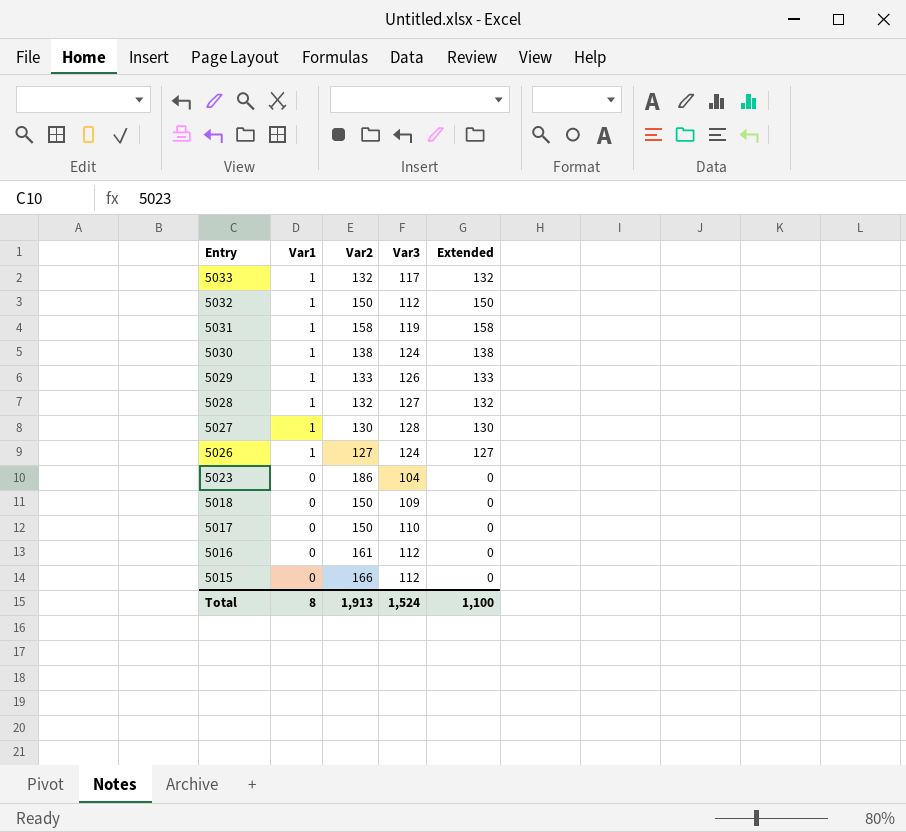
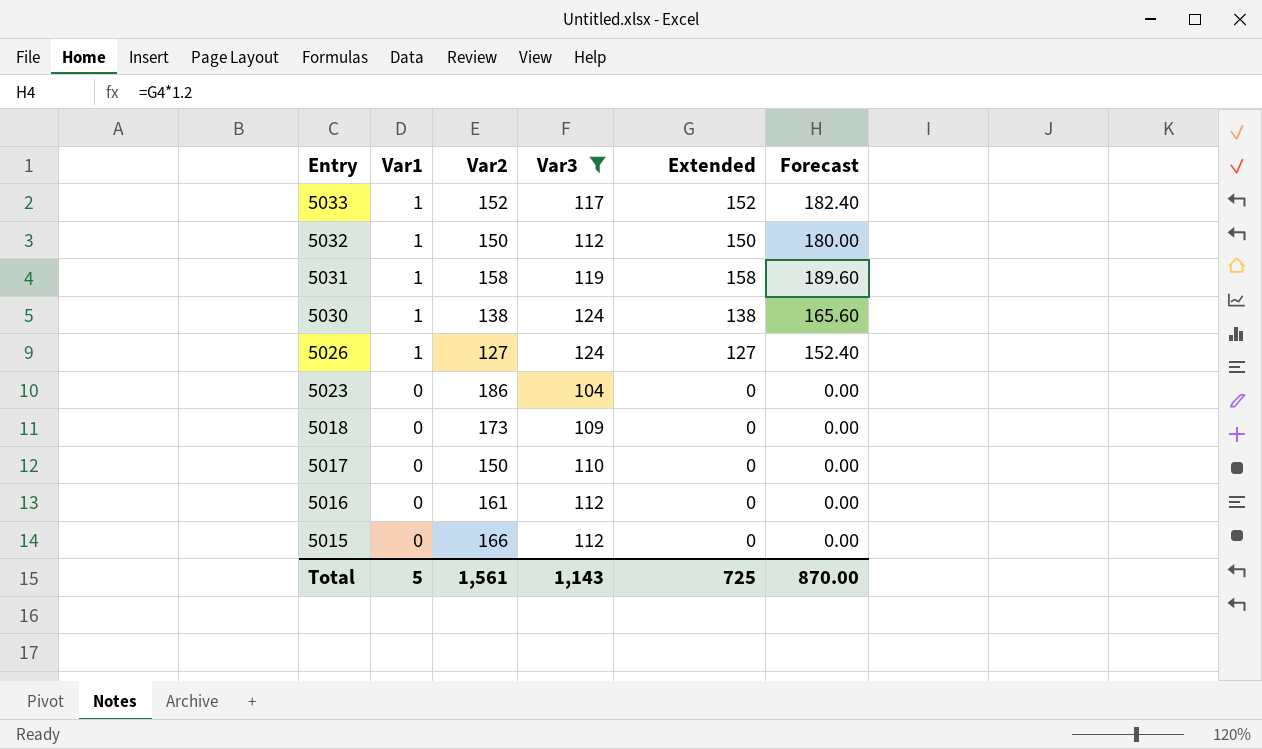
filter: none -> Var3 <= 124
column Forecast | formula: none -> [Extended] * 1.2
5033 | Var2: 132 -> 152
5033 | Extended: 132 -> 152
5018 | Var2: 150 -> 173
Total | Var1: 8 -> 5
Total | Var2: 1,913 -> 1,561
Total | Var3: 1,524 -> 1,143
Total | Extended: 1,100 -> 725

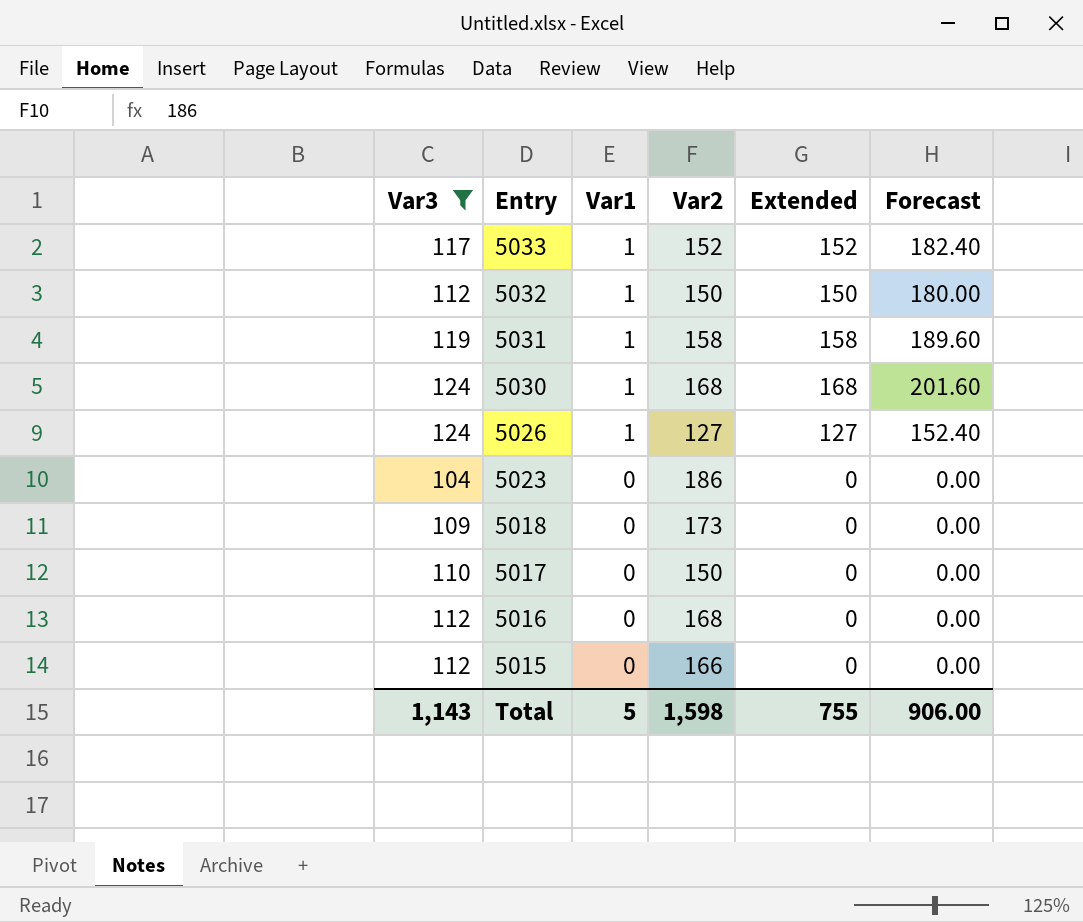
column Var3 | position: 4 -> 1
5030 | Var2: 138 -> 168
5030 | Extended: 138 -> 168
5030 | Forecast: 165.60 -> 201.60
5016 | Var2: 161 -> 168
Total | Var2: 1,561 -> 1,598
Total | Extended: 725 -> 755
Total | Forecast: 870.00 -> 906.00

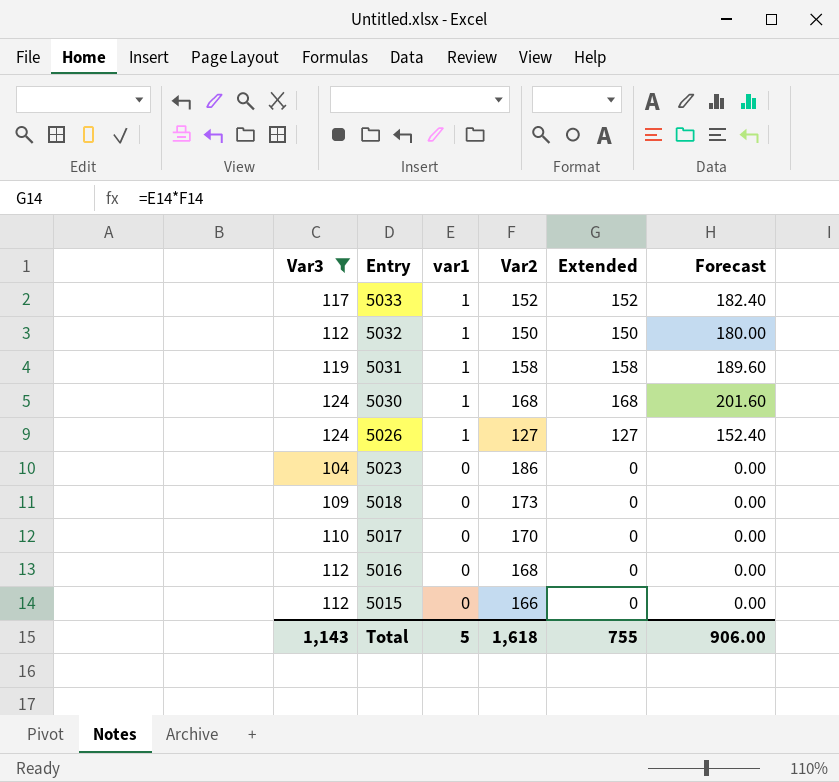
column name: Var1 -> var1
5017 | Var2: 150 -> 170
Total | Var2: 1,598 -> 1,618

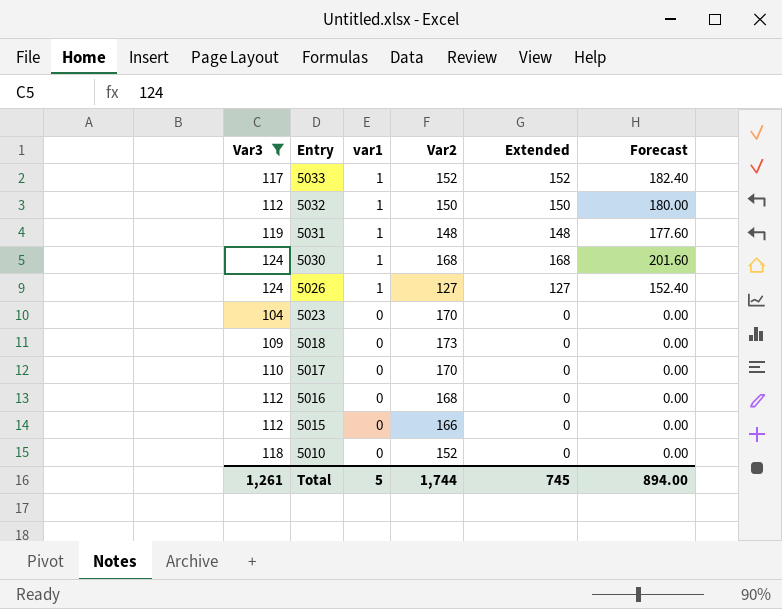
5031 | Var2: 158 -> 148
5031 | Extended: 158 -> 148
5031 | Forecast: 189.60 -> 177.60
5023 | Var2: 186 -> 170
row 5010: none -> 118 | 0 | 152 | 0 | 0.00
Total | Var3: 1,143 -> 1,261
Total | Var2: 1,618 -> 1,744
Total | Extended: 755 -> 745
Total | Forecast: 906.00 -> 894.00

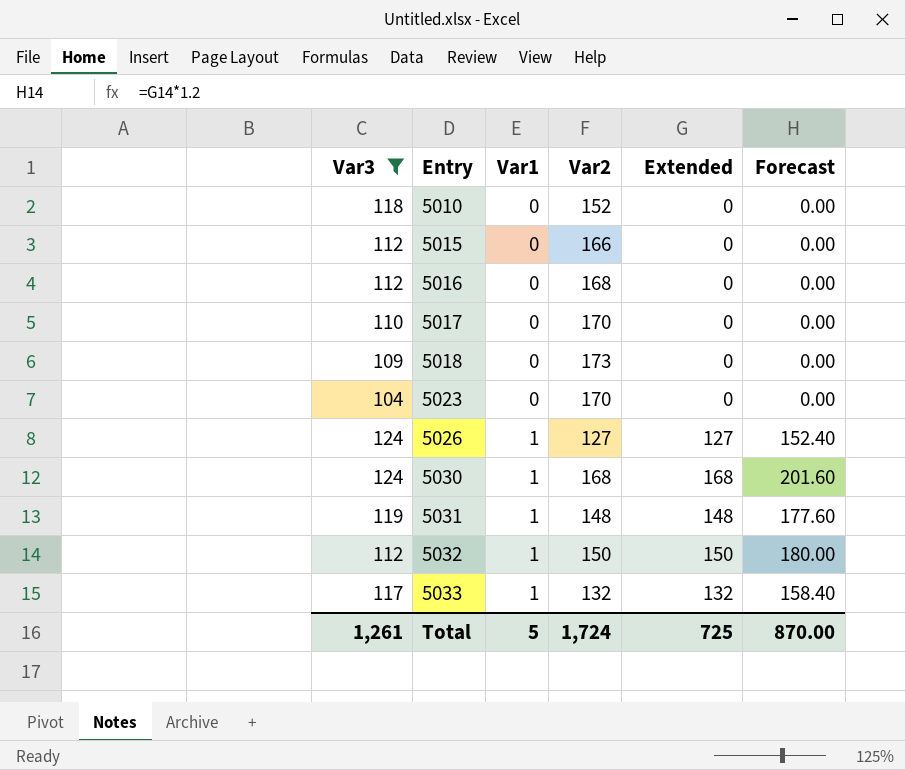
row order: Entry descending -> Entry ascending
column name: var1 -> Var1
5033 | Var2: 152 -> 132
5033 | Extended: 152 -> 132
5033 | Forecast: 182.40 -> 158.40
Total | Var2: 1,744 -> 1,724
Total | Extended: 745 -> 725
Total | Forecast: 894.00 -> 870.00

